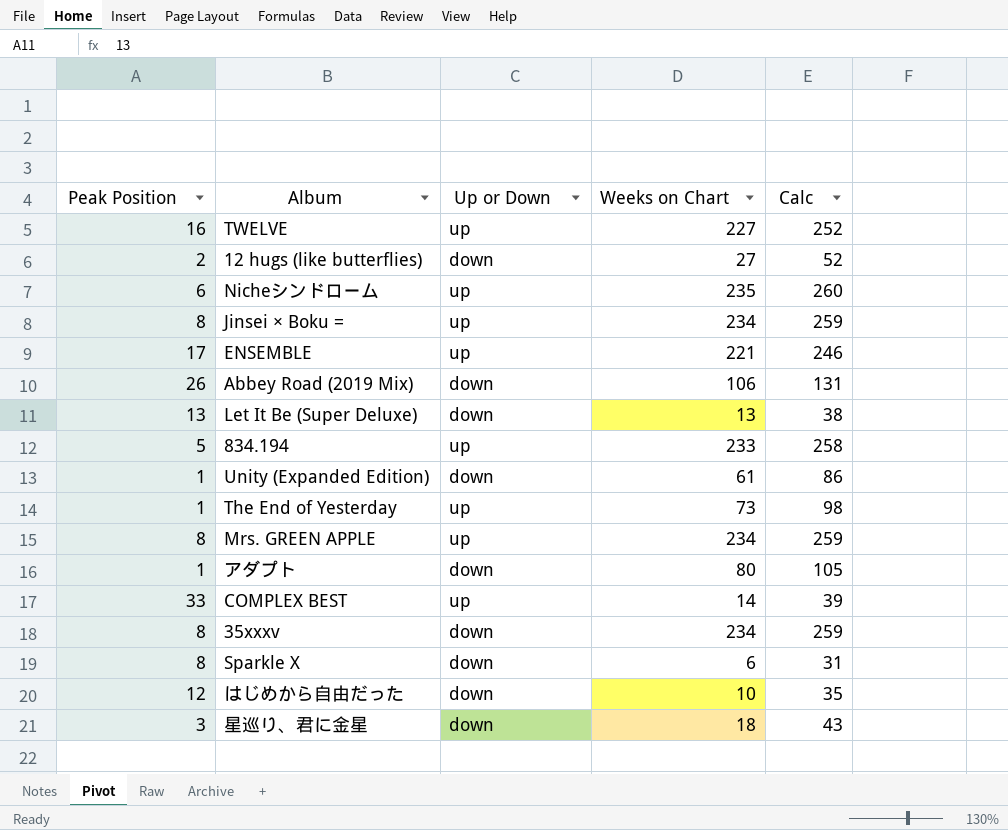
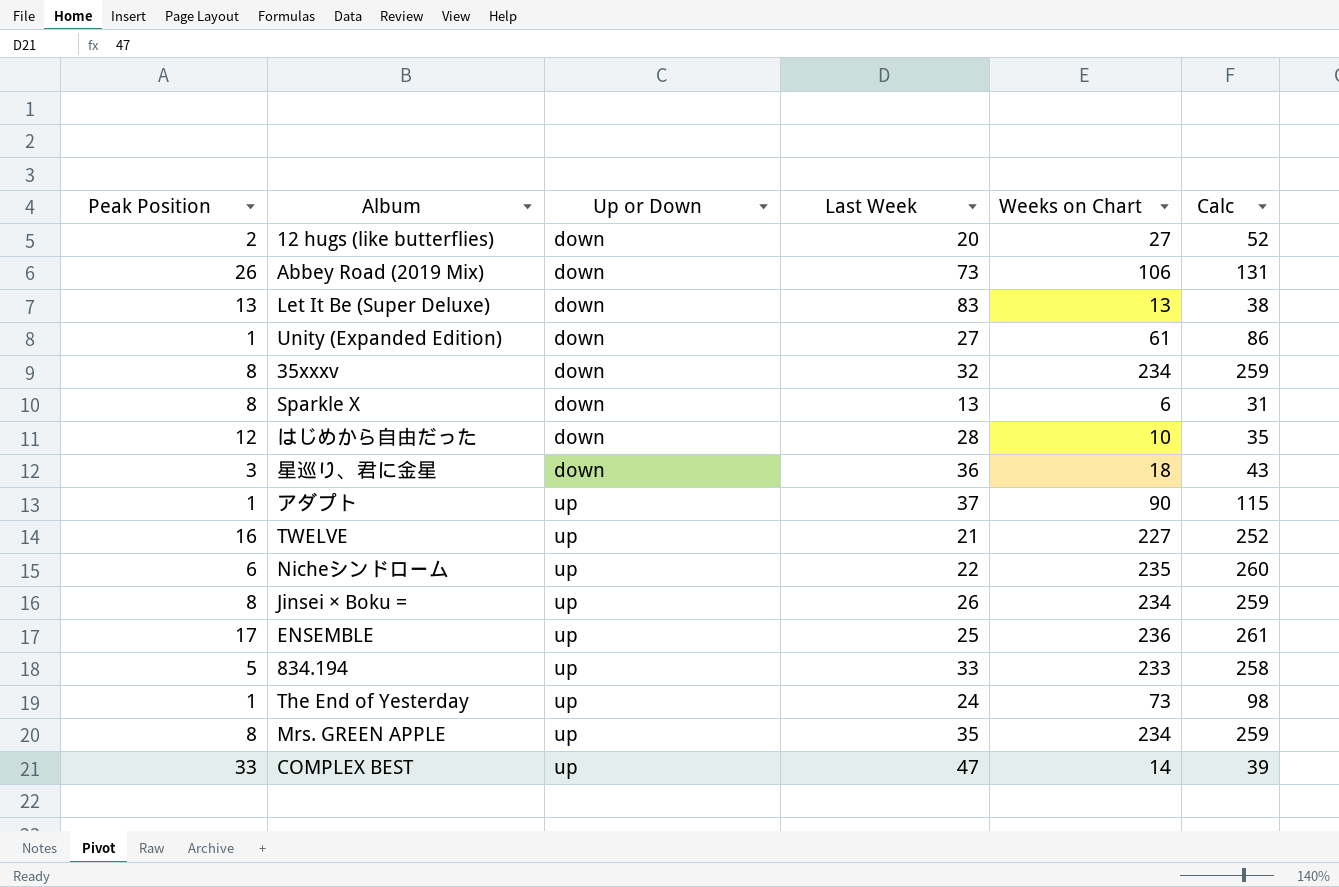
row order: none -> Up or Down ascending
column Last Week | position: none -> 4
アダプト | Up or Down: down -> up
アダプト | Weeks on Chart: 80 -> 90
アダプト | Calc: 105 -> 115
ENSEMBLE | Weeks on Chart: 221 -> 236
ENSEMBLE | Calc: 246 -> 261

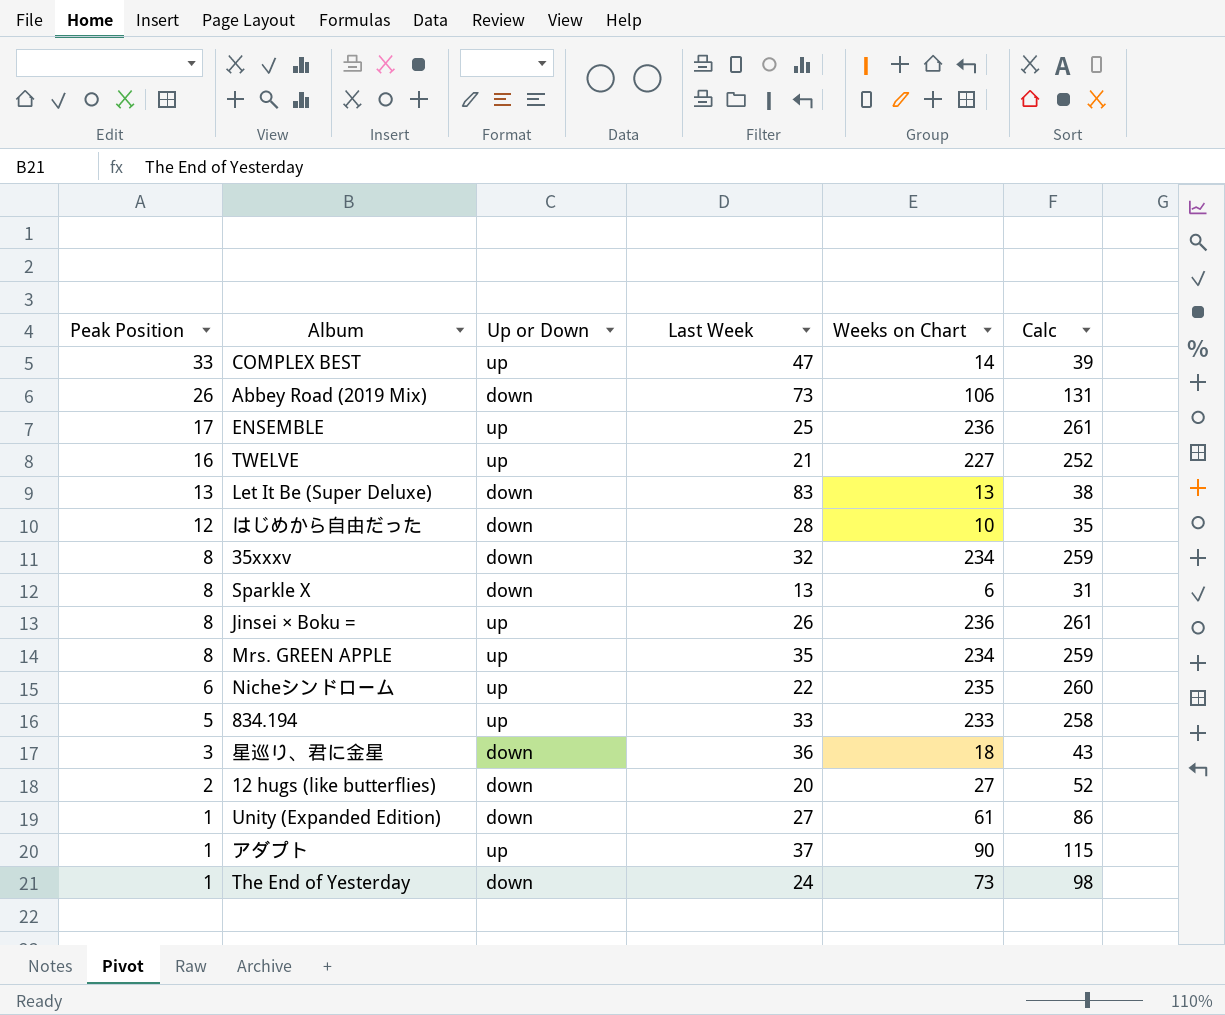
row order: Up or Down ascending -> Peak Position descending
Jinsei × Boku = | Weeks on Chart: 234 -> 236
Jinsei × Boku = | Calc: 259 -> 261
The End of Yesterday | Up or Down: up -> down

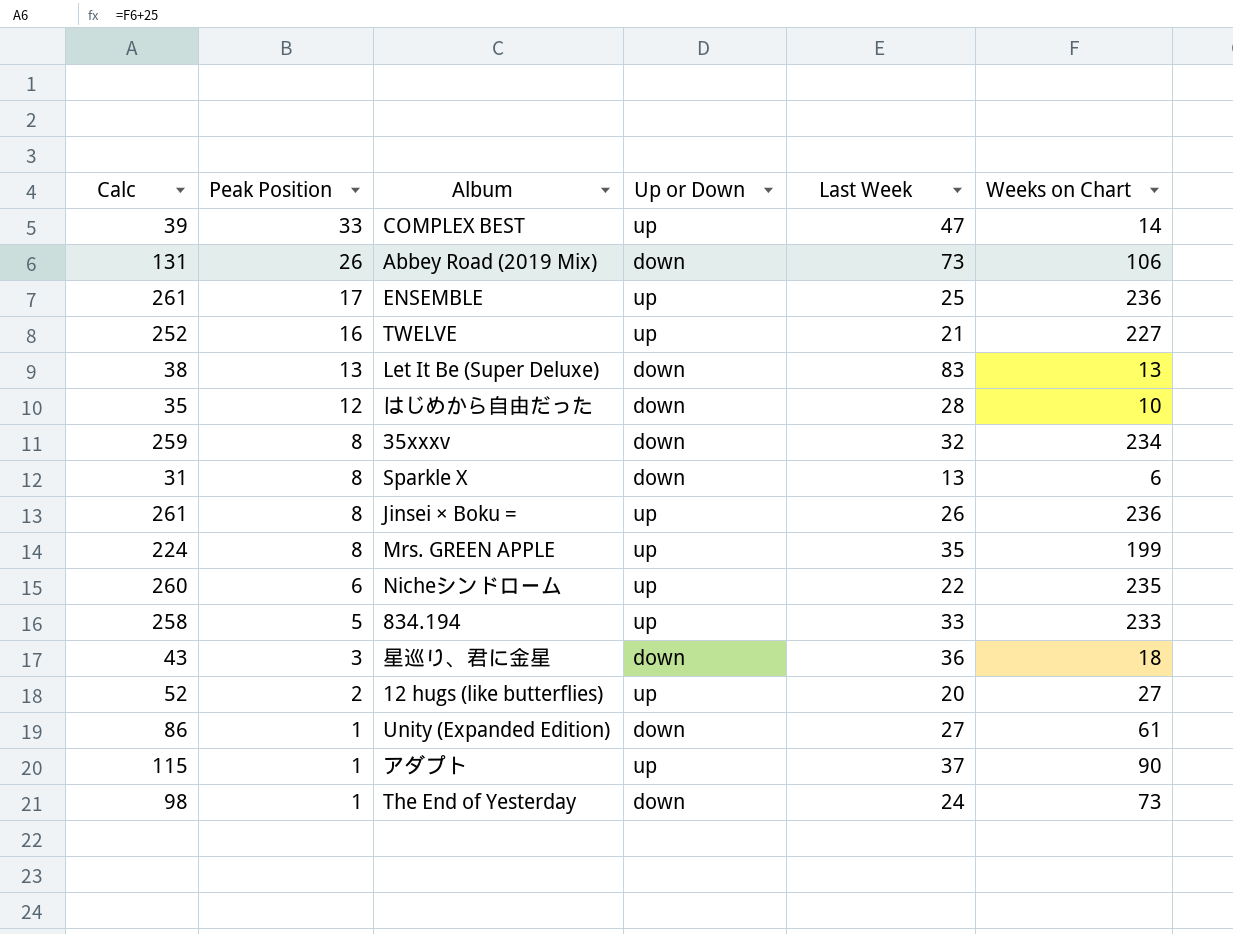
column Calc | position: 6 -> 1
Mrs. GREEN APPLE | Calc: 259 -> 224
Mrs. GREEN APPLE | Weeks on Chart: 234 -> 199
12 hugs (like butterflies) | Up or Down: down -> up

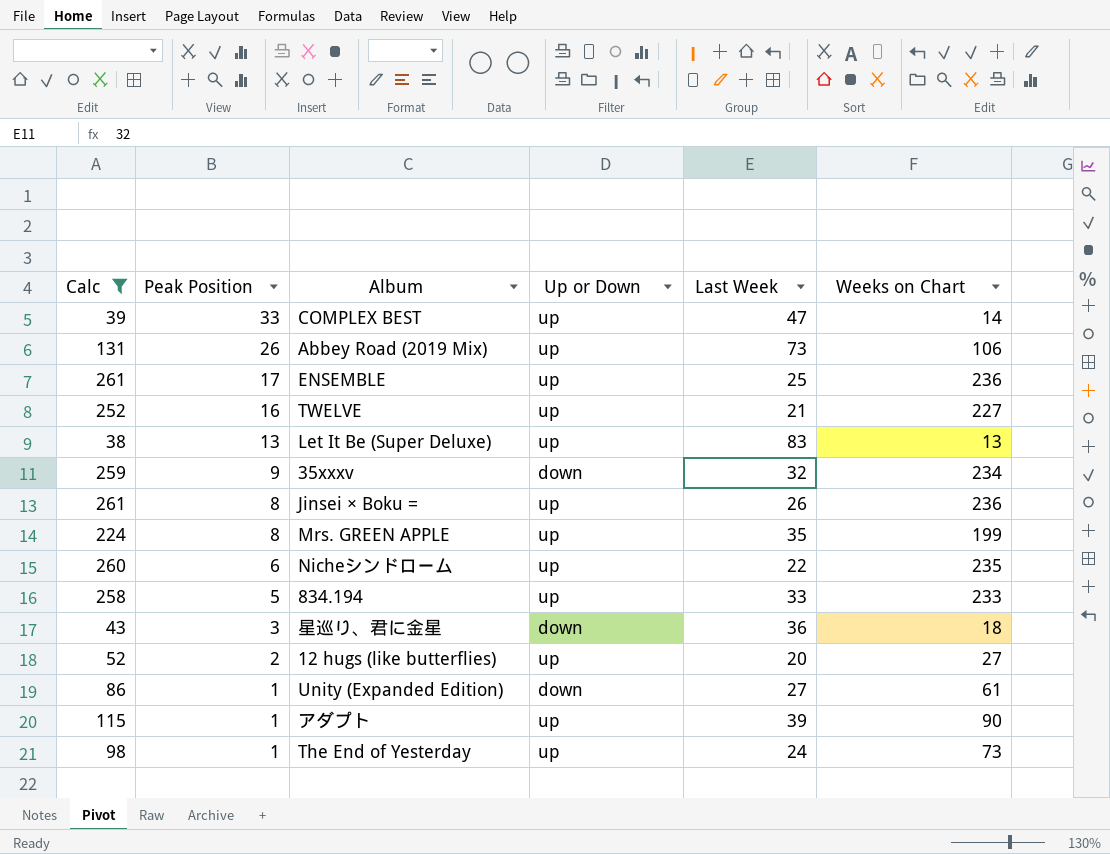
filter: none -> Calc >= 38
Abbey Road (2019 Mix) | Up or Down: down -> up
Let It Be (Super Deluxe) | Up or Down: down -> up
35xxxv | Peak Position: 8 -> 9
アダプト | Last Week: 37 -> 39
The End of Yesterday | Up or Down: down -> up

